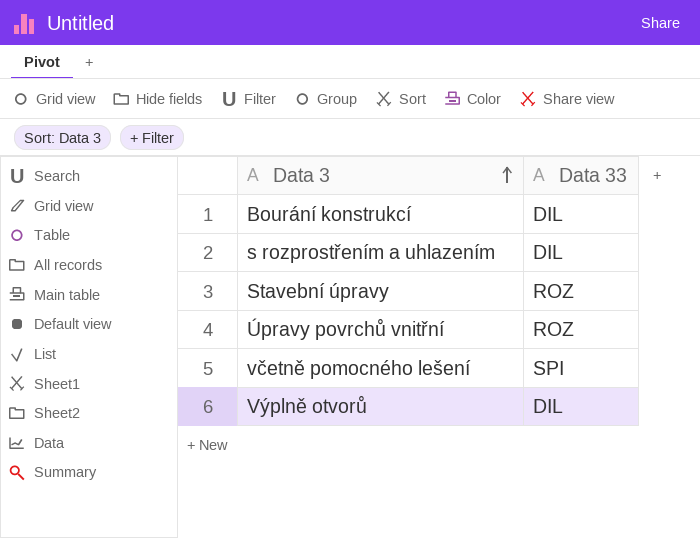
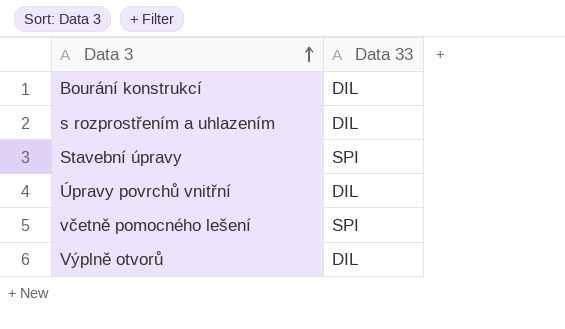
Stavební úpravy | Data 33: ROZ -> SPI
Úpravy povrchů vnitřní | Data 33: ROZ -> DIL

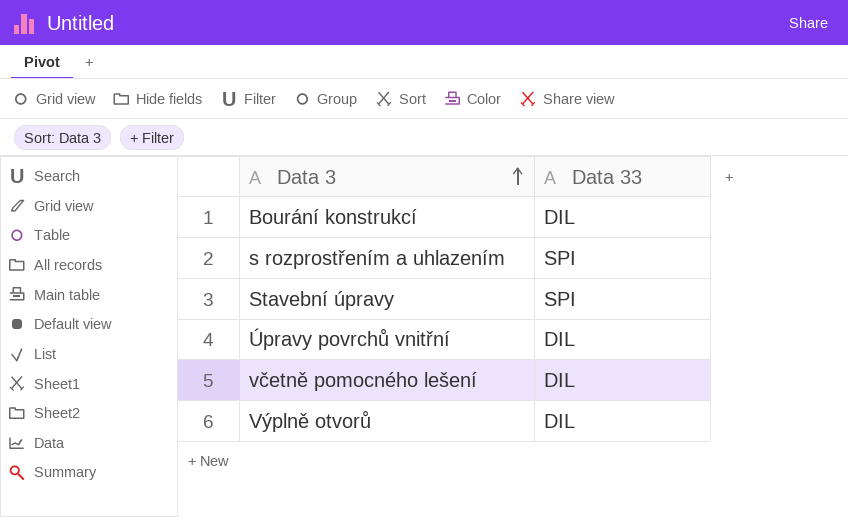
s rozprostřením a uhlazením | Data 33: DIL -> SPI
včetně pomocného lešení | Data 33: SPI -> DIL

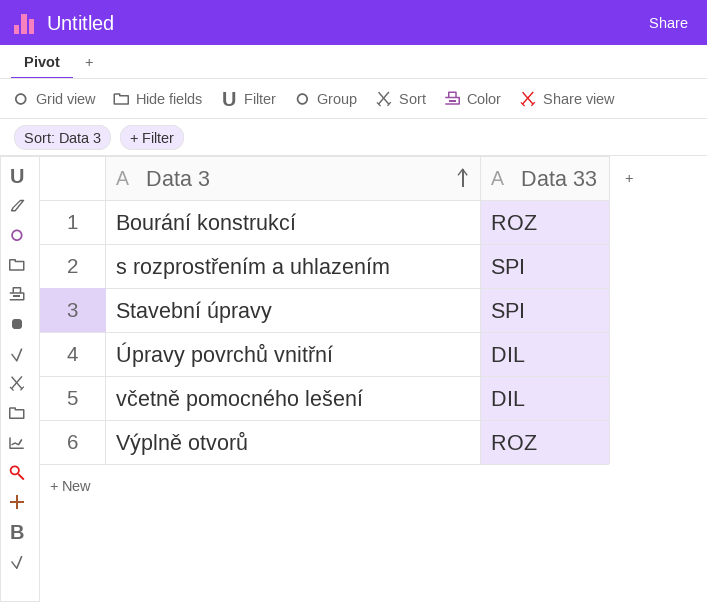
Bourání konstrukcí | Data 33: DIL -> ROZ
Výplně otvorů | Data 33: DIL -> ROZ

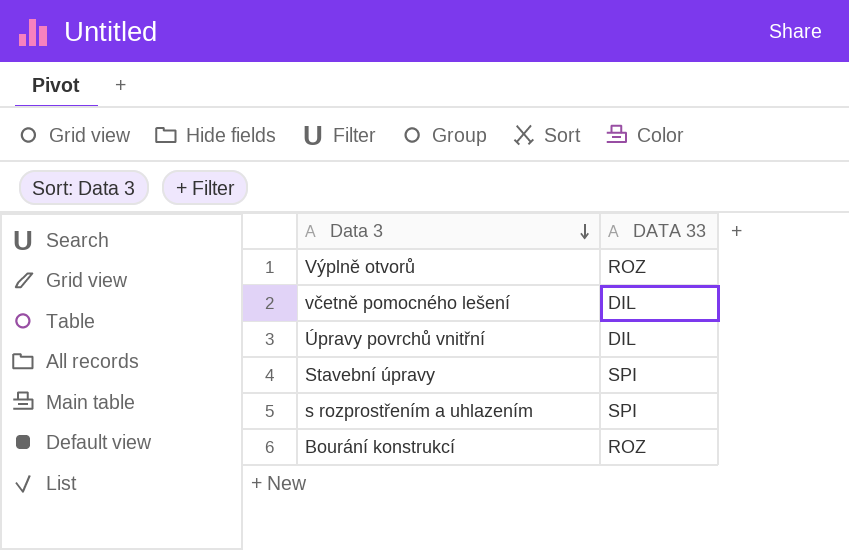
row order: Data 3 ascending -> Data 3 descending
column name: Data 33 -> DATA 33

